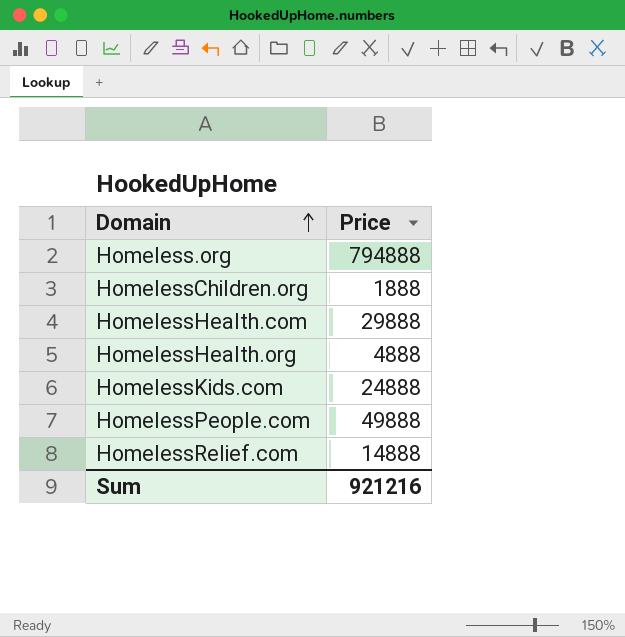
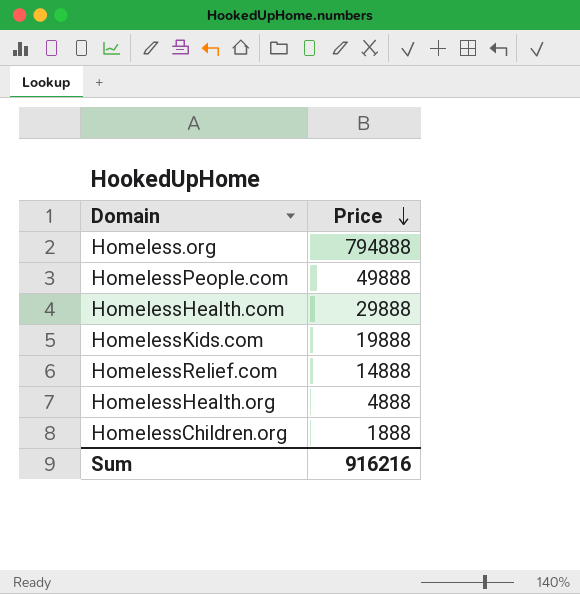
row order: Domain ascending -> Price descending
HomelessKids.com | Price: 24888 -> 19888
Sum | Price: 921216 -> 916216

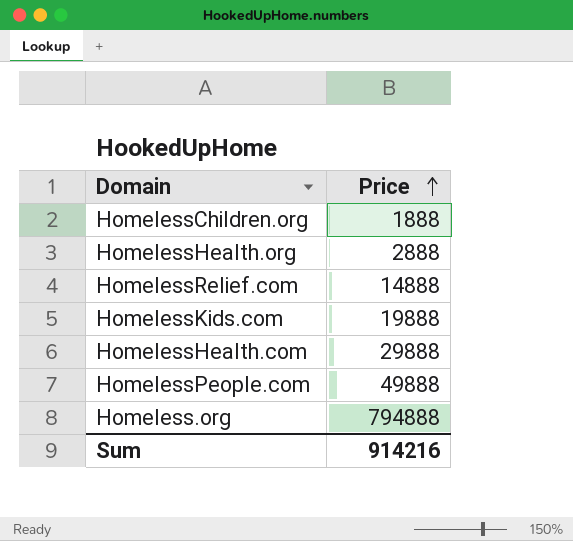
row order: Price descending -> Price ascending
HomelessHealth.org | Price: 4888 -> 2888
Sum | Price: 916216 -> 914216

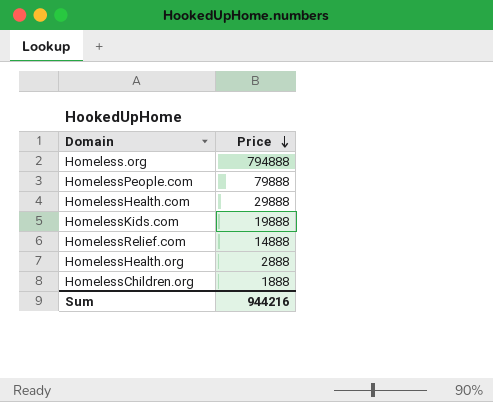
row order: Price ascending -> Price descending
HomelessPeople.com | Price: 49888 -> 79888
Sum | Price: 914216 -> 944216

